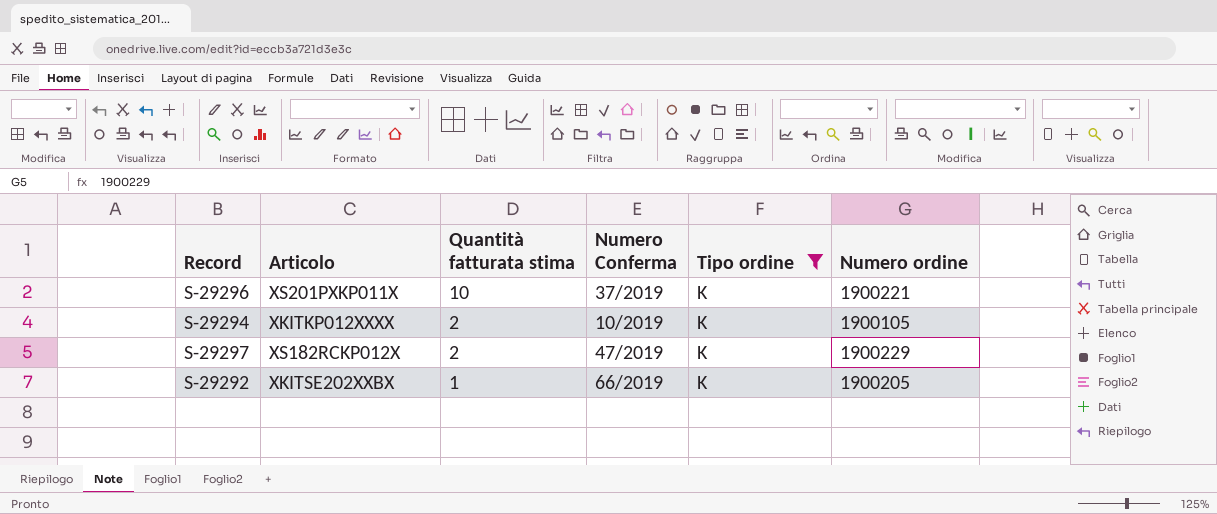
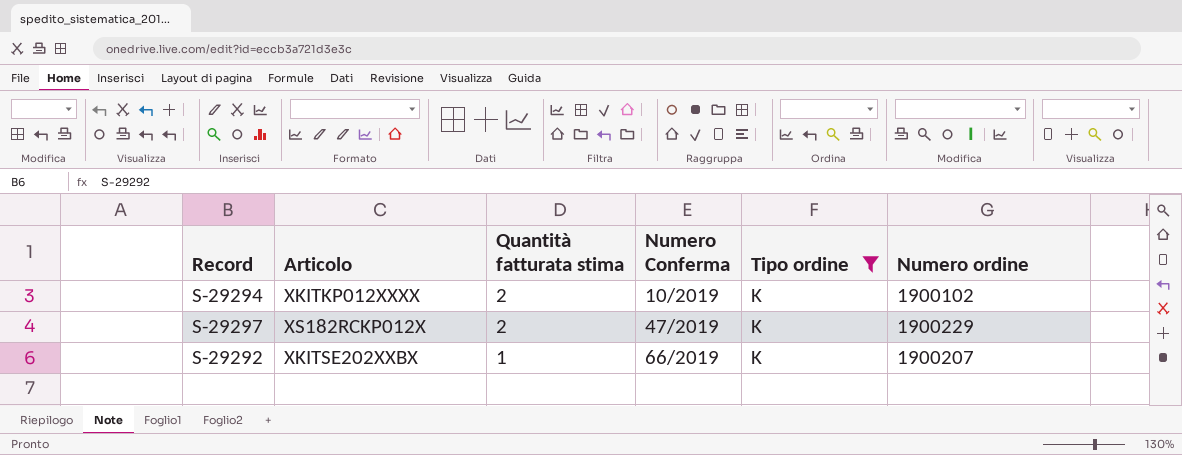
row S-29296: XS201PXKP011X | 10 | 37/2019 | K | 1900221 -> none
S-29294 | Numero ordine: 1900105 -> 1900102
S-29292 | Numero ordine: 1900205 -> 1900207

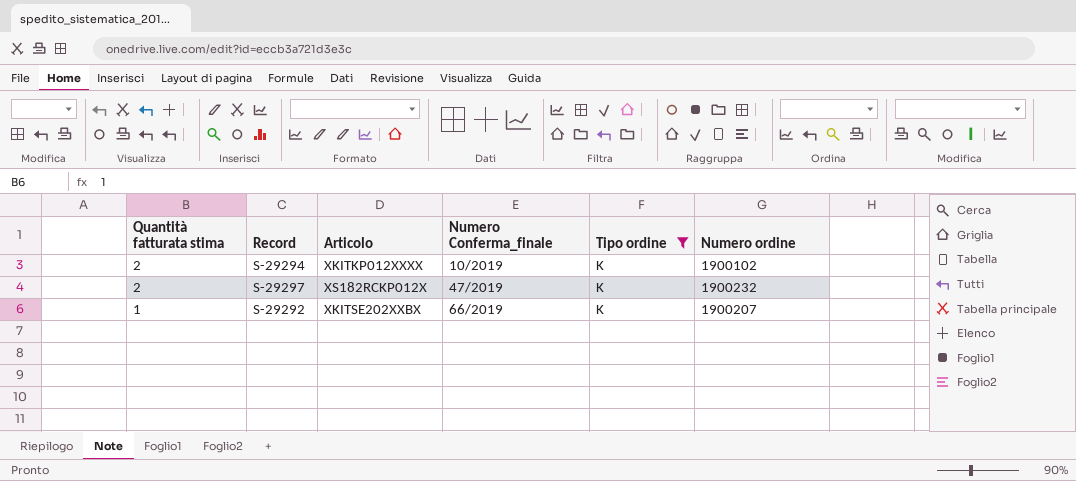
column Quantità fatturata stima | position: 3 -> 1
column name: Numero Conferma -> Numero Conferma_finale
S-29297 | Numero ordine: 1900229 -> 1900232

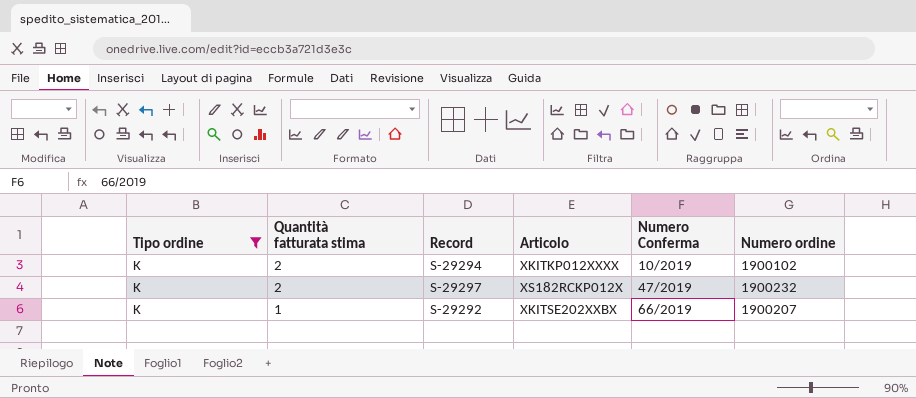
column Tipo ordine | position: 5 -> 1
column name: Numero Conferma_finale -> Numero Conferma

